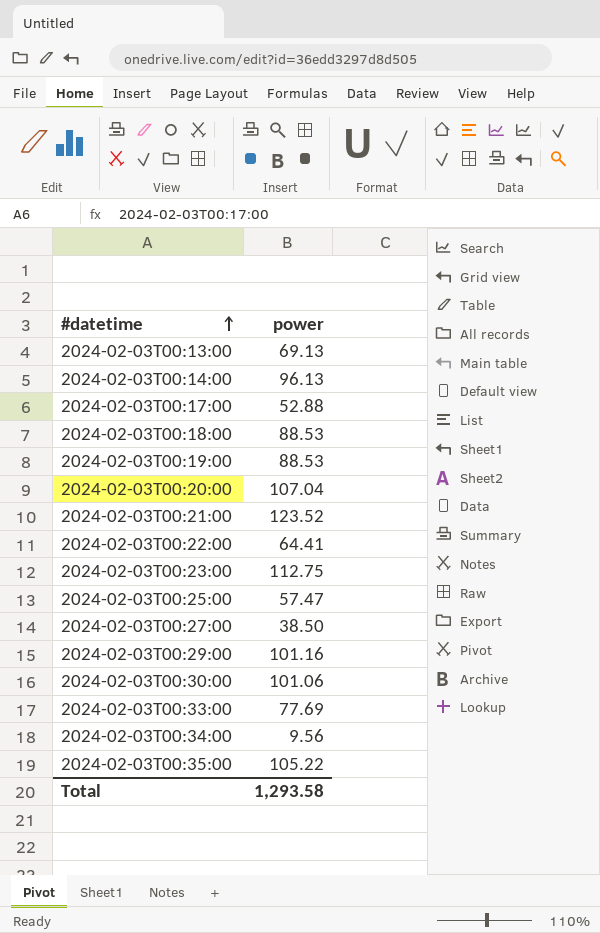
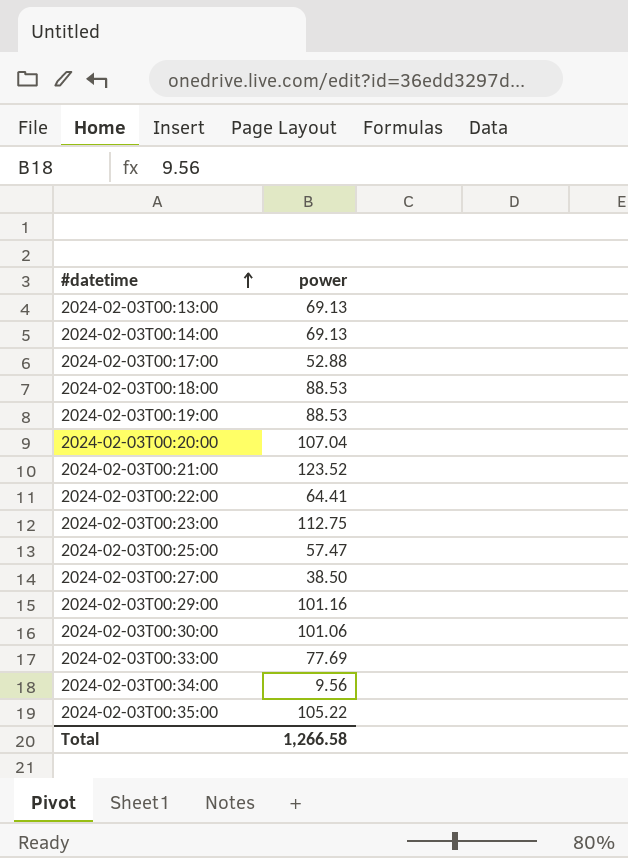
2024-02-03T00:14:00 | power: 96.13 -> 69.13
Total | power: 1,293.58 -> 1,266.58

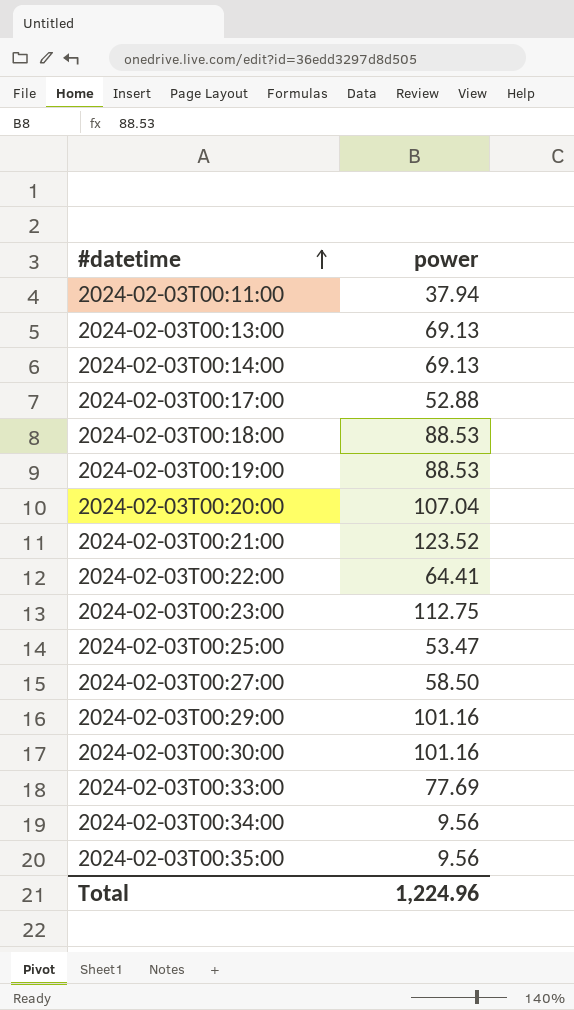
row 2024-02-03T00:11:00: none -> 37.94
2024-02-03T00:25:00 | power: 57.47 -> 53.47
2024-02-03T00:27:00 | power: 38.50 -> 58.50
2024-02-03T00:30:00 | power: 101.06 -> 101.16
2024-02-03T00:35:00 | power: 105.22 -> 9.56
Total | power: 1,266.58 -> 1,224.96

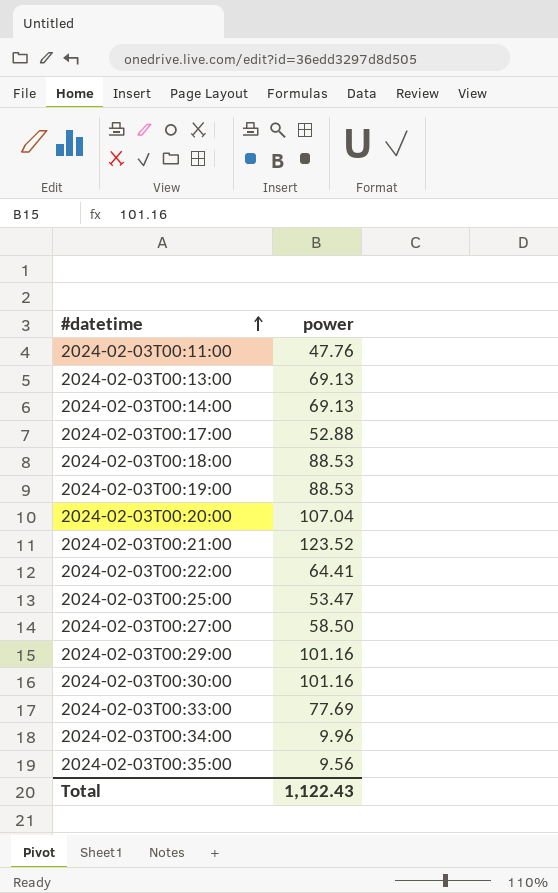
row 2024-02-03T00:23:00: 112.75 -> none
2024-02-03T00:11:00 | power: 37.94 -> 47.76
2024-02-03T00:34:00 | power: 9.56 -> 9.96
Total | power: 1,224.96 -> 1,122.43

